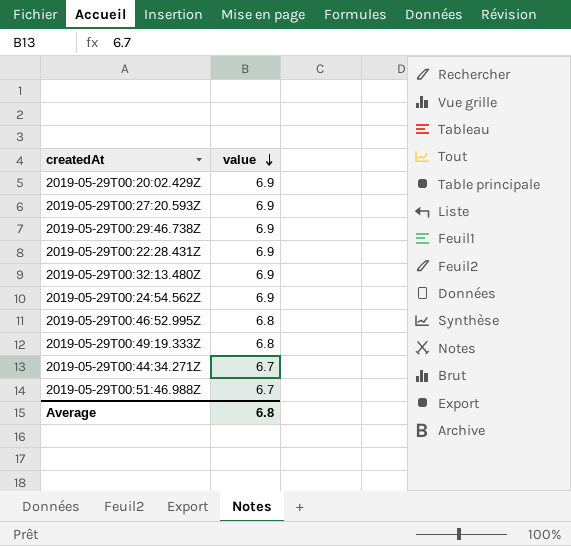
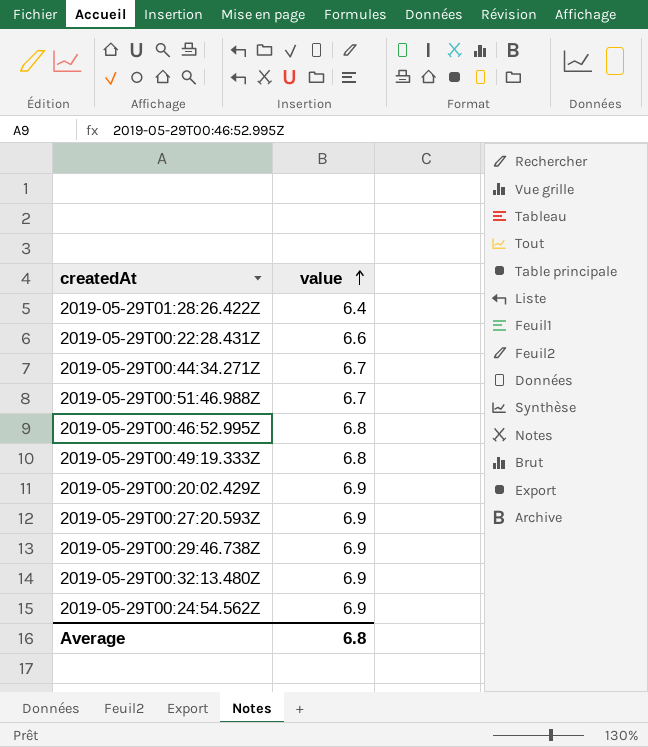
row order: value descending -> value ascending
row 2019-05-29T01:28:26.422Z: none -> 6.4
2019-05-29T00:22:28.431Z | value: 6.9 -> 6.6

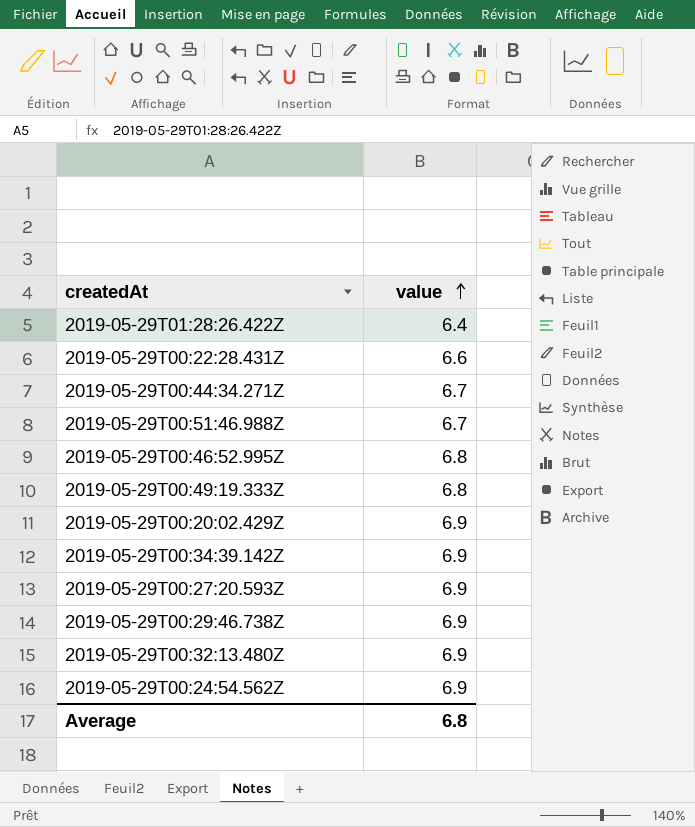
row 2019-05-29T00:34:39.142Z: none -> 6.9

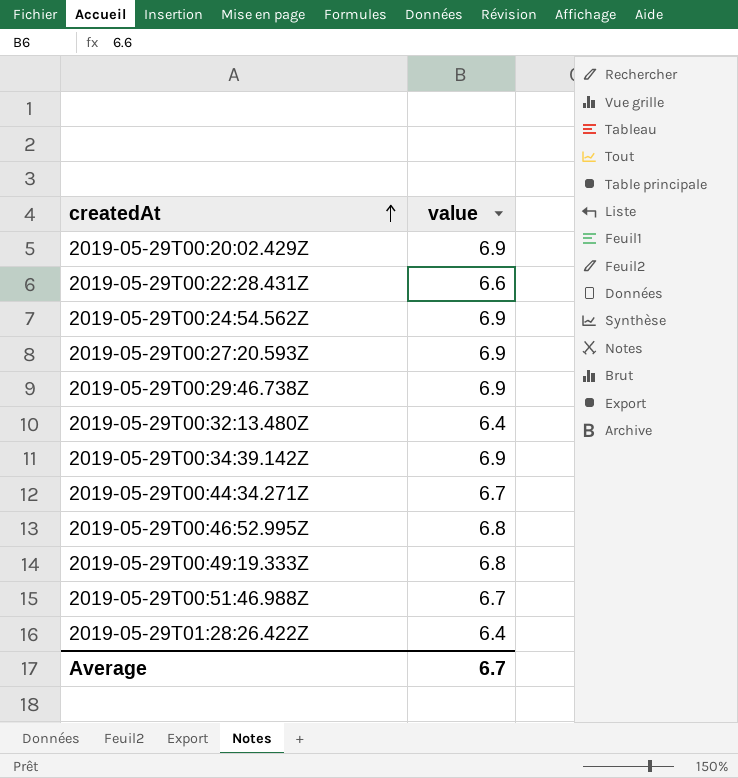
row order: value ascending -> createdAt ascending
2019-05-29T00:32:13.480Z | value: 6.9 -> 6.4
Average | value: 6.8 -> 6.7

